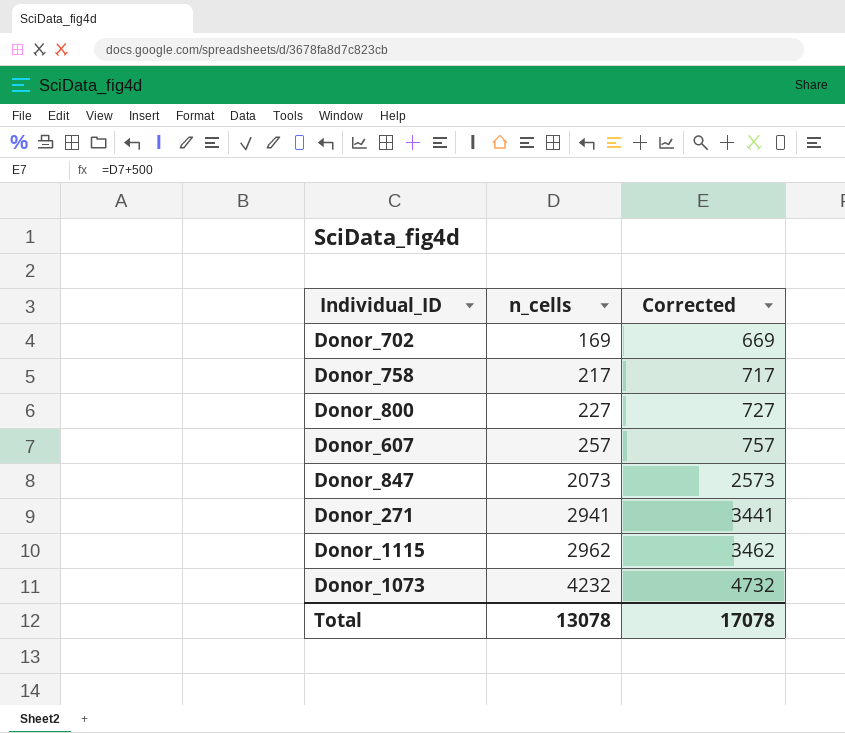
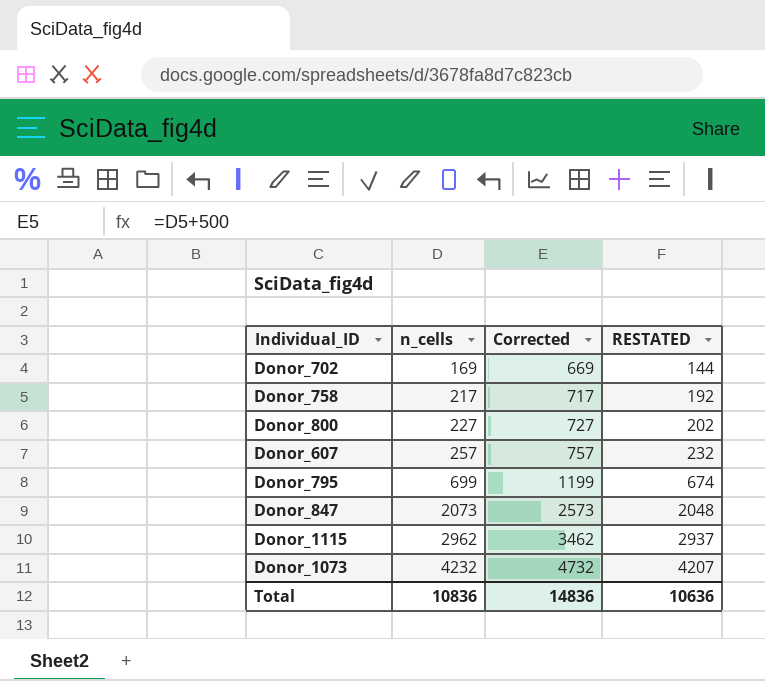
column RESTATED | formula: none -> [n_cells] - 25
row Donor_271: 2941 | 3441 -> none
row Donor_795: none -> 699 | 1199 | 674
Total | n_cells: 13078 -> 10836
Total | Corrected: 17078 -> 14836

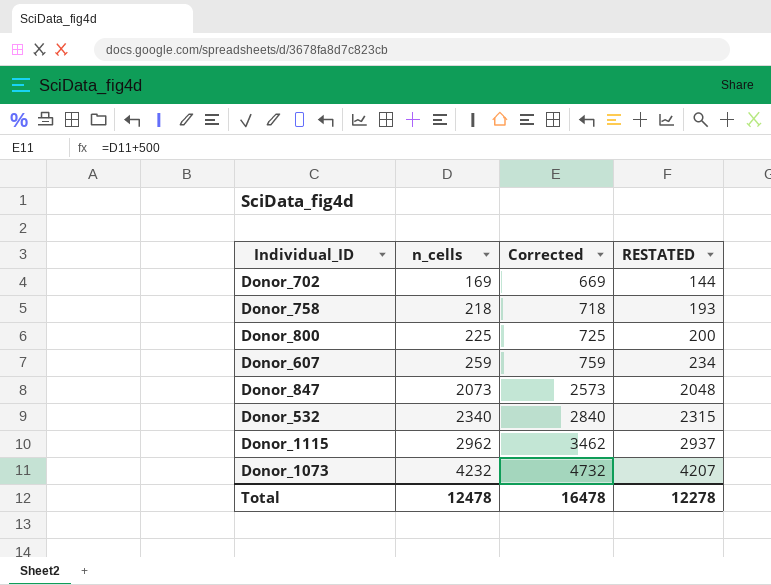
row Donor_795: 699 | 1199 | 674 -> none
Donor_758 | n_cells: 217 -> 218
Donor_758 | Corrected: 717 -> 718
Donor_758 | RESTATED: 192 -> 193
Donor_800 | n_cells: 227 -> 225
Donor_800 | Corrected: 727 -> 725
Donor_800 | RESTATED: 202 -> 200
Donor_607 | n_cells: 257 -> 259
Donor_607 | Corrected: 757 -> 759
Donor_607 | RESTATED: 232 -> 234
row Donor_532: none -> 2340 | 2840 | 2315
Total | n_cells: 10836 -> 12478
Total | Corrected: 14836 -> 16478
Total | RESTATED: 10636 -> 12278

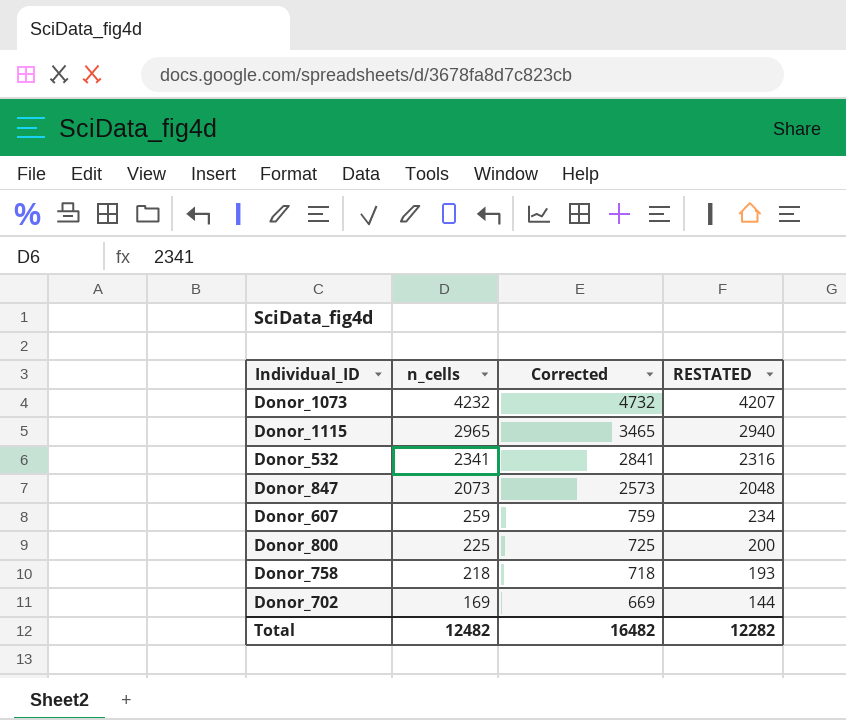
row order: n_cells ascending -> n_cells descending
Donor_1115 | n_cells: 2962 -> 2965
Donor_1115 | Corrected: 3462 -> 3465
Donor_1115 | RESTATED: 2937 -> 2940
Donor_532 | n_cells: 2340 -> 2341
Donor_532 | Corrected: 2840 -> 2841
Donor_532 | RESTATED: 2315 -> 2316
Total | n_cells: 12478 -> 12482
Total | Corrected: 16478 -> 16482
Total | RESTATED: 12278 -> 12282

